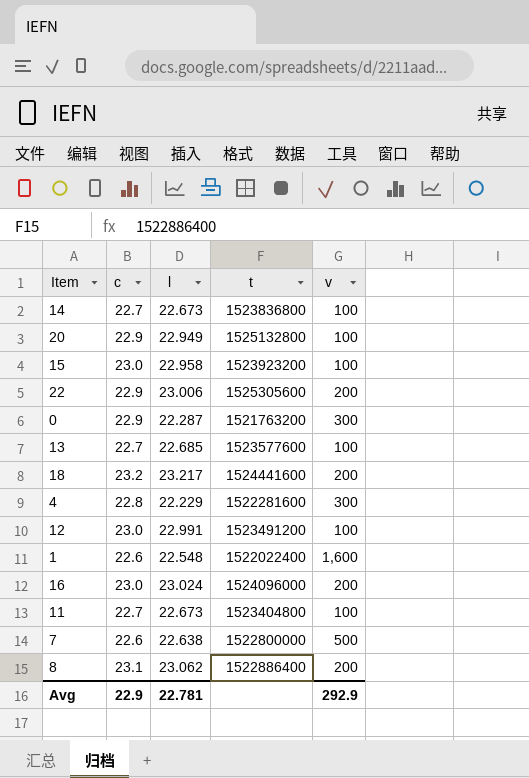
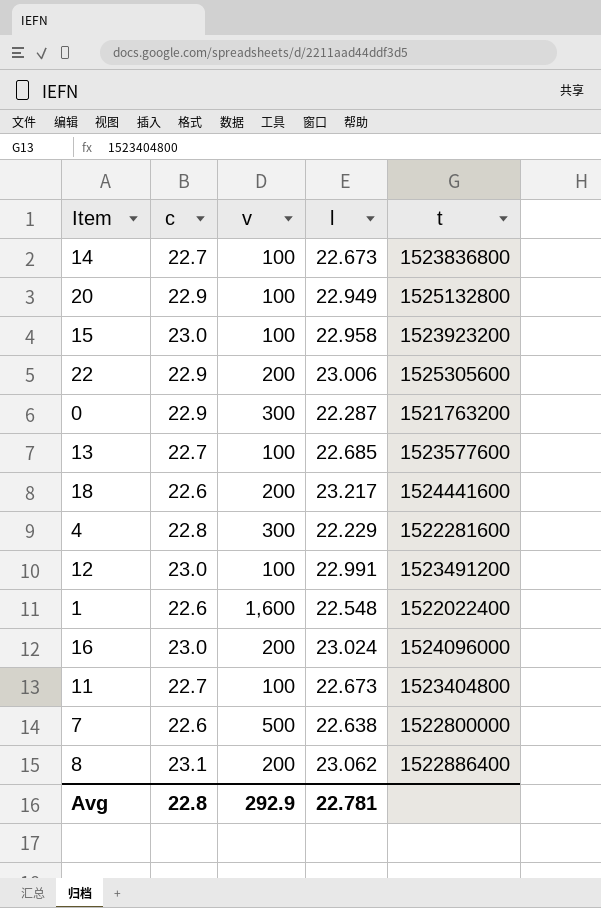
column v | position: 5 -> 3
18 | c: 23.2 -> 22.6
Avg | c: 22.9 -> 22.8

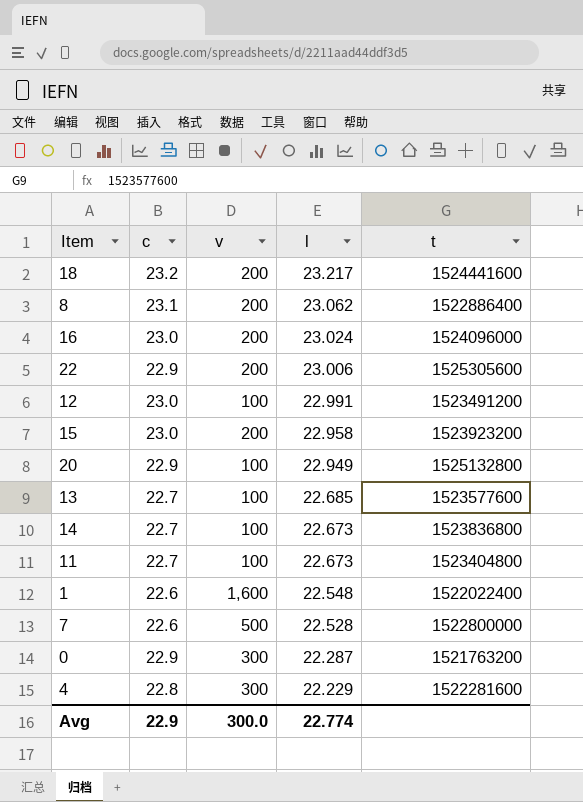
row order: none -> l descending
18 | c: 22.6 -> 23.2
15 | v: 100 -> 200
7 | l: 22.638 -> 22.528
Avg | c: 22.8 -> 22.9
Avg | v: 292.9 -> 300.0
Avg | l: 22.781 -> 22.774

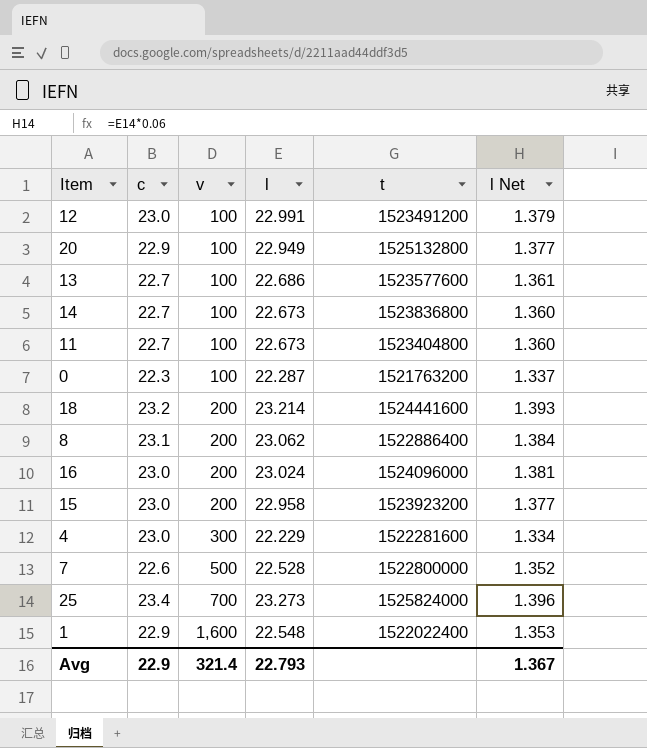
row order: l descending -> v ascending
column l Net | formula: none -> [l] * 0.06
row 22: 22.9 | 200 | 23.006 | 1525305600 -> none
13 | l: 22.685 -> 22.686
0 | c: 22.9 -> 22.3
0 | v: 300 -> 100
18 | l: 23.217 -> 23.214
4 | c: 22.8 -> 23.0
row 25: none -> 23.4 | 700 | 23.273 | 1525824000 | 1.396
1 | c: 22.6 -> 22.9
Avg | v: 300.0 -> 321.4
Avg | l: 22.774 -> 22.793

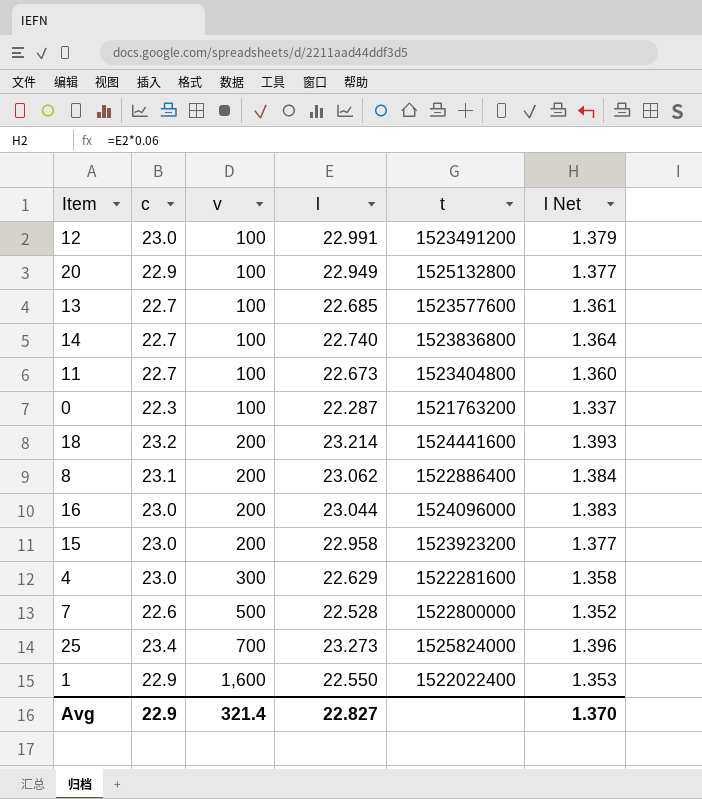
13 | l: 22.686 -> 22.685
14 | l: 22.673 -> 22.740
14 | l Net: 1.360 -> 1.364
16 | l: 23.024 -> 23.044
16 | l Net: 1.381 -> 1.383
4 | l: 22.229 -> 22.629
4 | l Net: 1.334 -> 1.358
1 | l: 22.548 -> 22.550
Avg | l: 22.793 -> 22.827
Avg | l Net: 1.367 -> 1.370

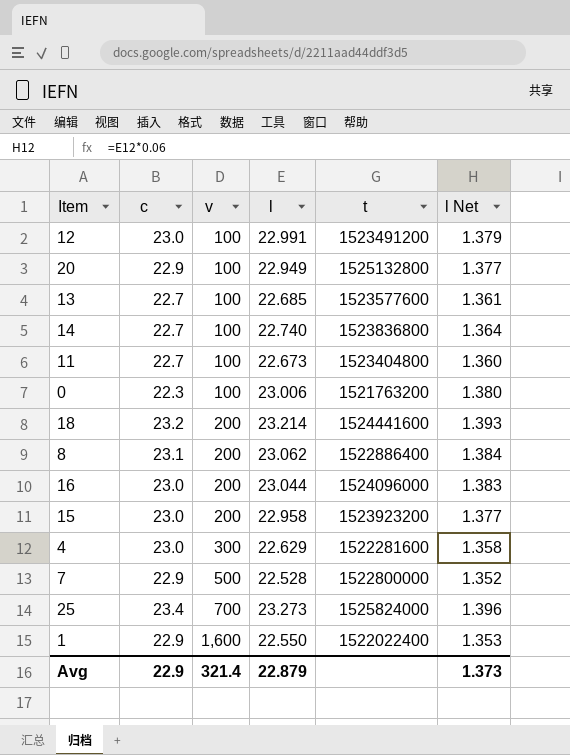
0 | l: 22.287 -> 23.006
0 | l Net: 1.337 -> 1.380
7 | c: 22.6 -> 22.9
Avg | l: 22.827 -> 22.879
Avg | l Net: 1.370 -> 1.373

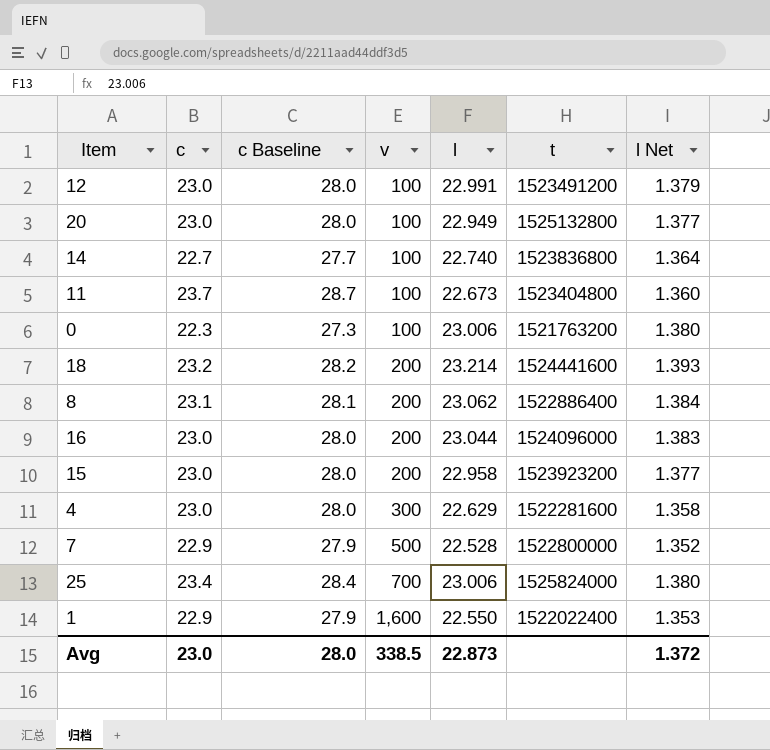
column c Baseline | formula: none -> [c] + 5
row 13: 22.7 | 100 | 22.685 | 1523577600 | 1.361 -> none
20 | c: 22.9 -> 23.0
11 | c: 22.7 -> 23.7
25 | l: 23.273 -> 23.006
25 | l Net: 1.396 -> 1.380
Avg | c: 22.9 -> 23.0
Avg | v: 321.4 -> 338.5
Avg | l: 22.879 -> 22.873
Avg | l Net: 1.373 -> 1.372

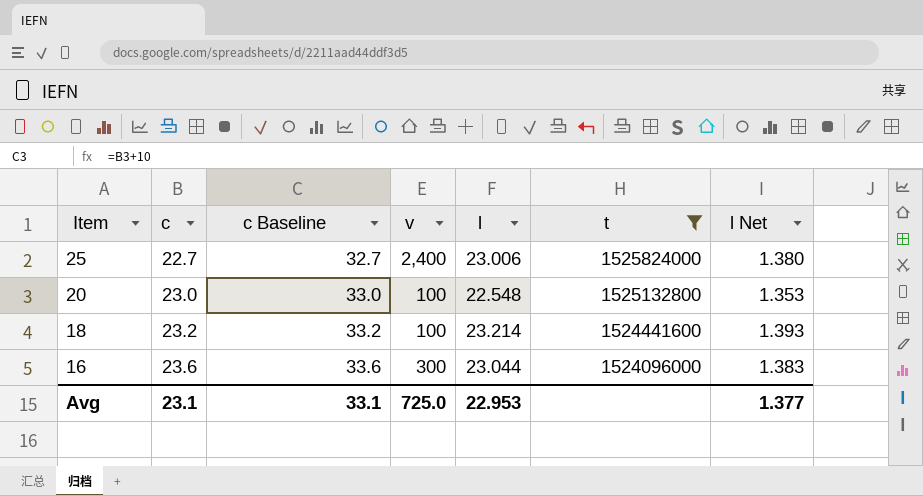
filter: none -> t >= 1524096000
row order: v ascending -> Item descending
column c Baseline | formula: [c] + 5 -> [c] + 10
25 | c: 23.4 -> 22.7
25 | v: 700 -> 2,400
20 | l: 22.949 -> 22.548
20 | l Net: 1.377 -> 1.353
18 | v: 200 -> 100
16 | c: 23.0 -> 23.6
16 | v: 200 -> 300
Avg | c: 23.0 -> 23.1
Avg | c Baseline: 28.0 -> 33.1
Avg | v: 338.5 -> 725.0
Avg | l: 22.873 -> 22.953
Avg | l Net: 1.372 -> 1.377

